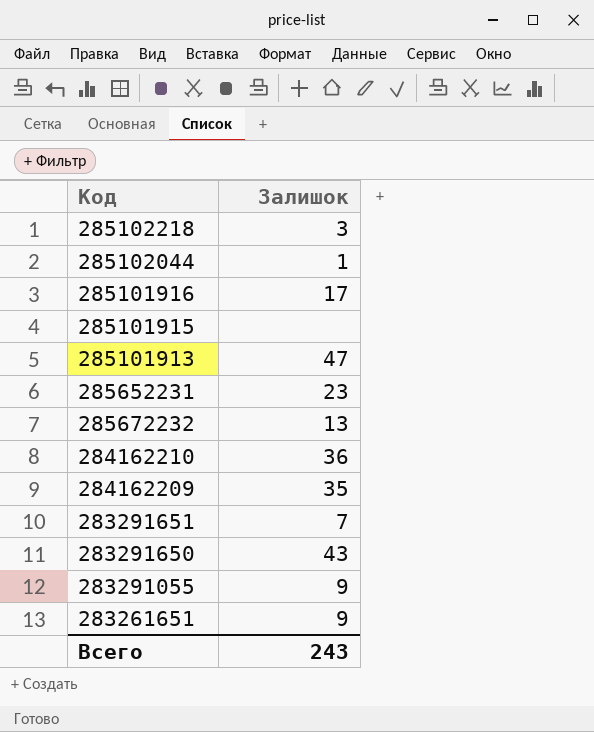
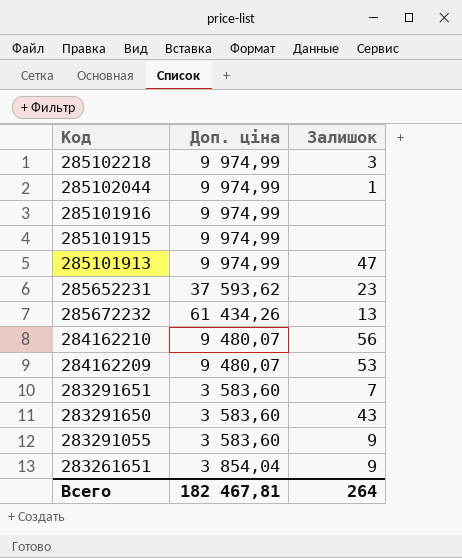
column Доп. ціна | position: none -> 2
285101916 | Залишок: 17 -> none
284162210 | Залишок: 36 -> 56
284162209 | Залишок: 35 -> 53
Всего | Залишок: 243 -> 264

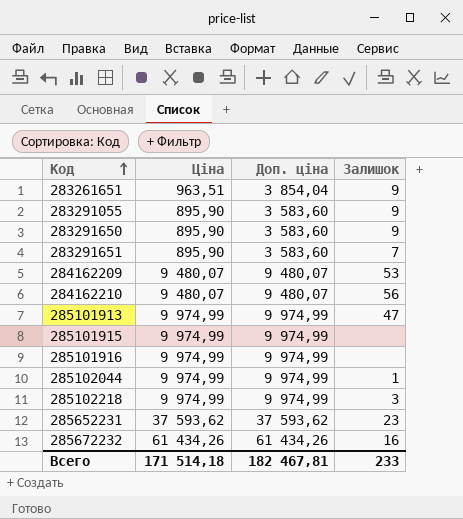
row order: none -> Код ascending
column Ціна | position: none -> 2
283291650 | Залишок: 43 -> 9
285672232 | Залишок: 13 -> 16
Всего | Залишок: 264 -> 233

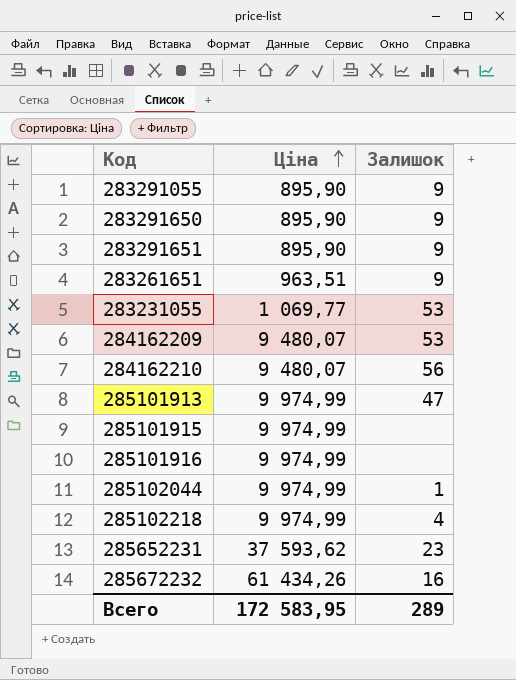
row order: Код ascending -> Ціна ascending
column Доп. ціна | position: 3 -> none
283291651 | Залишок: 7 -> 9
row 283231055: none -> 1 069,77 | 53
285102218 | Залишок: 3 -> 4
Всего | Ціна: 171 514,18 -> 172 583,95
Всего | Залишок: 233 -> 289

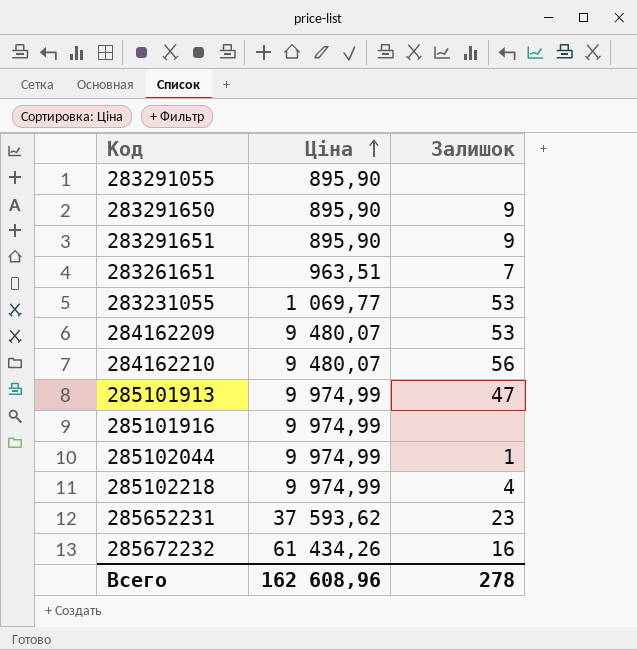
row 285101915: 9 974,99 | none -> none
283291055 | Залишок: 9 -> none
283261651 | Залишок: 9 -> 7
Всего | Ціна: 172 583,95 -> 162 608,96
Всего | Залишок: 289 -> 278

